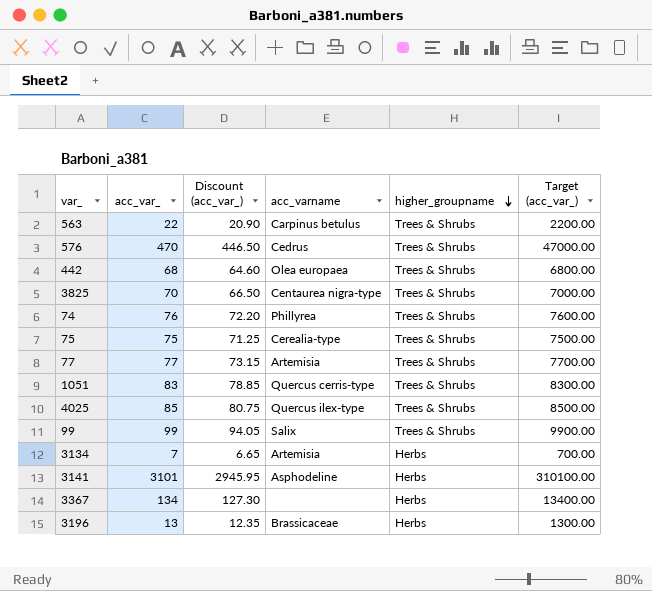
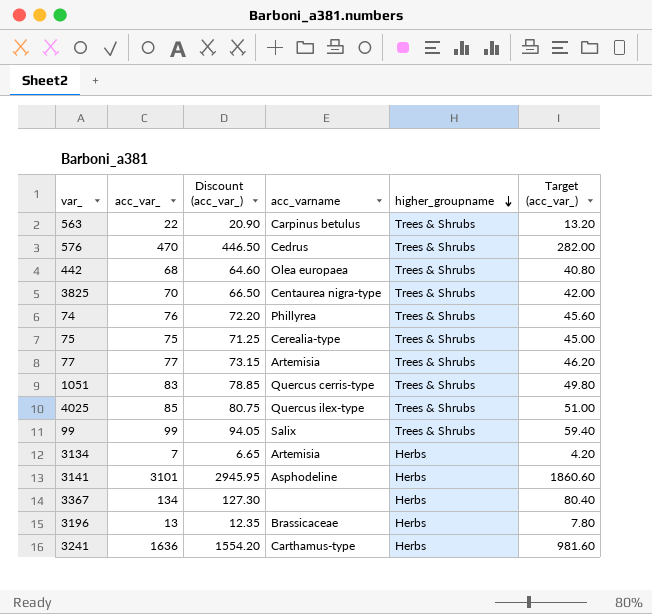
column Target (acc_var_) | formula: [acc_var_] * 100 -> [acc_var_] * 0.6
row 3241: none -> 1636 | 1554.20 | Carthamus-type | Herbs | 981.60

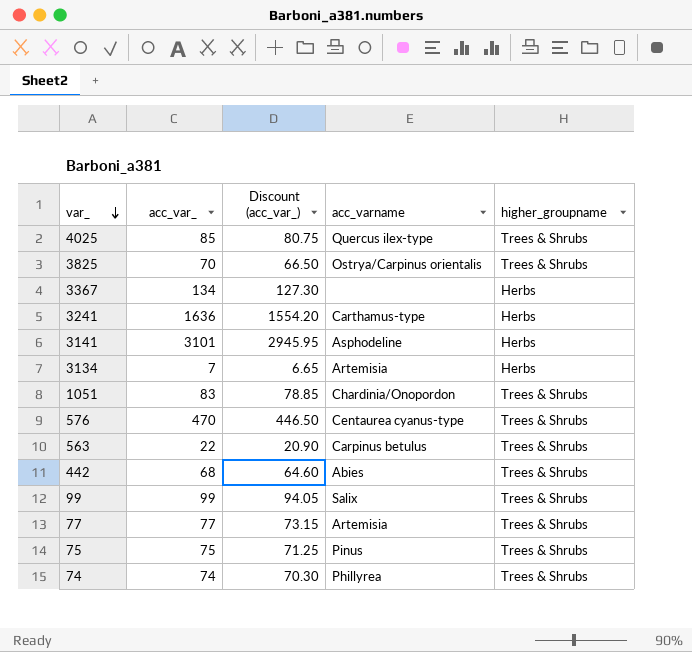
row order: higher_groupname descending -> var_ descending
column Target (acc_var_) | formula: [acc_var_] * 0.6 -> none
row 3196: 13 | 12.35 | Brassicaceae | Herbs | 7.80 -> none
3825 | acc_varname: Centaurea nigra-type -> Ostrya/Carpinus orientalis
1051 | acc_varname: Quercus cerris-type -> Chardinia/Onopordon
576 | acc_varname: Cedrus -> Centaurea cyanus-type
442 | acc_varname: Olea europaea -> Abies
75 | acc_varname: Cerealia-type -> Pinus
74 | acc_var_: 76 -> 74
74 | Discount (acc_var_): 72.20 -> 70.30

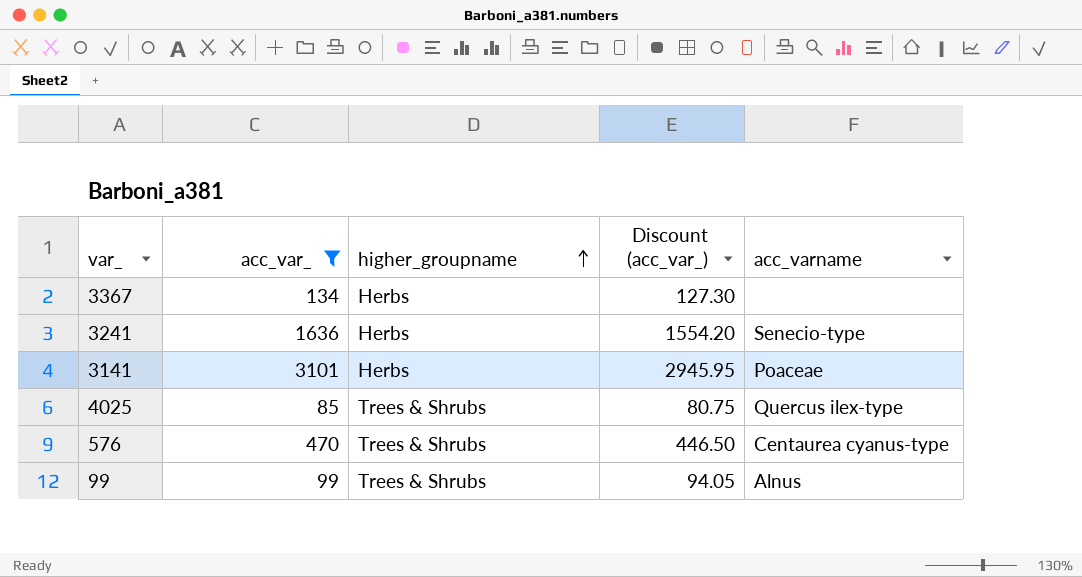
filter: none -> acc_var_ >= 85
row order: var_ descending -> higher_groupname ascending
column higher_groupname | position: 5 -> 3
3241 | acc_varname: Carthamus-type -> Senecio-type
3141 | acc_varname: Asphodeline -> Poaceae
99 | acc_varname: Salix -> Alnus

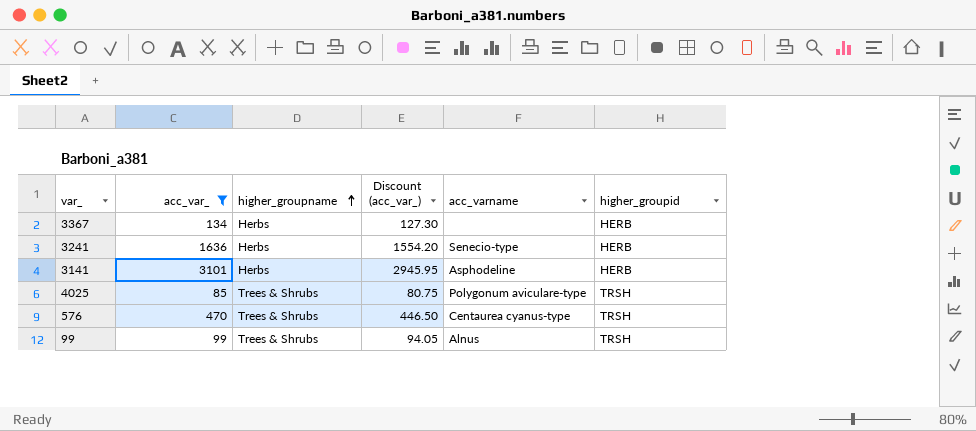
column higher_groupid | position: none -> 6
3141 | acc_varname: Poaceae -> Asphodeline
4025 | acc_varname: Quercus ilex-type -> Polygonum aviculare-type

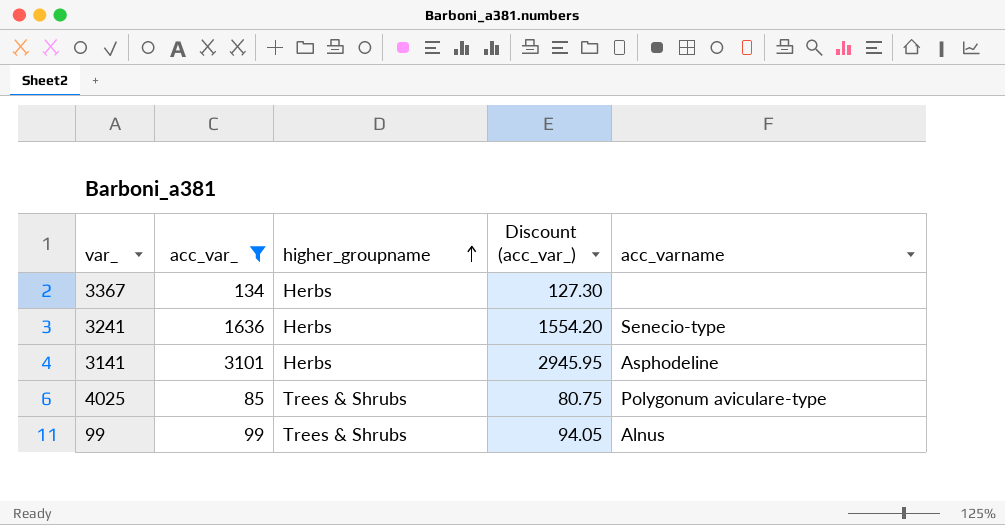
column higher_groupid | position: 6 -> none
row 576: 470 | Trees & Shrubs | 446.50 | Centaurea cyanus-type | TRSH -> none

